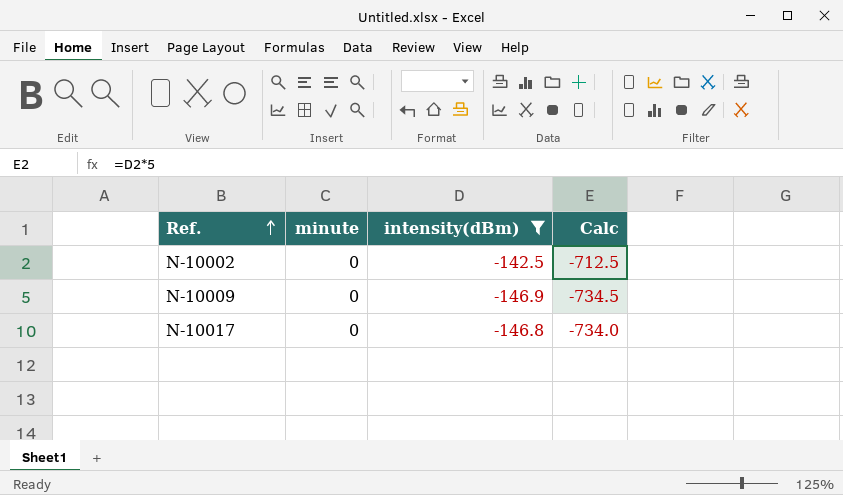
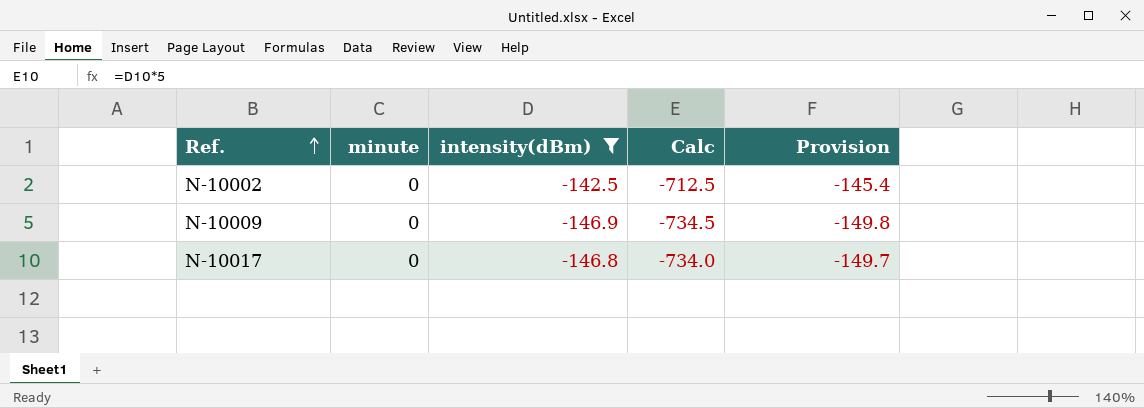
column Provision | formula: none -> [intensity(dBm)] * 1.02

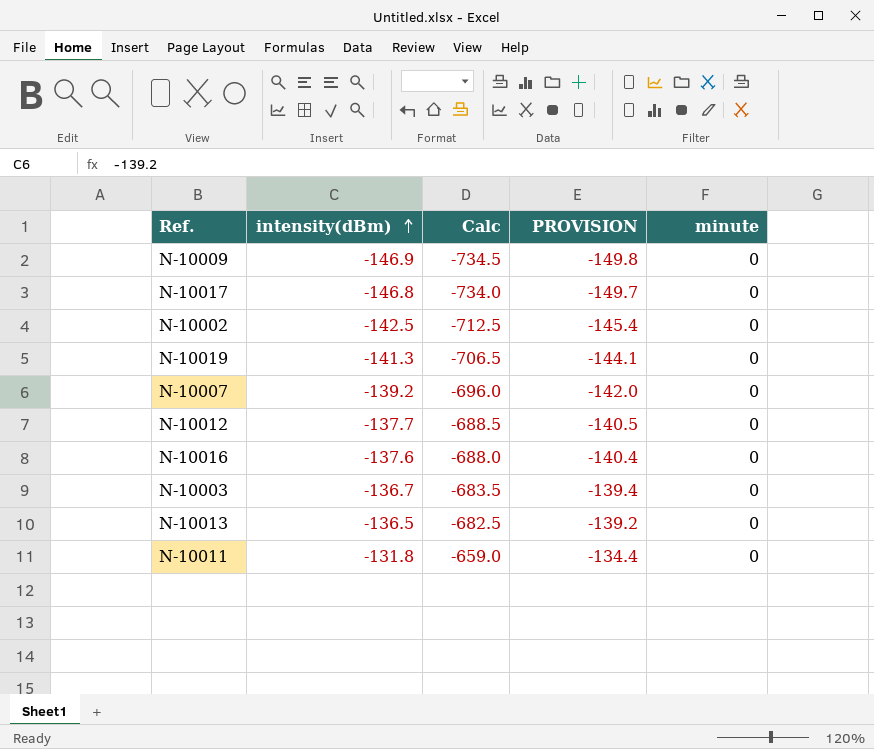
filter: intensity(dBm) <= -142.5 -> none
row order: Ref. ascending -> intensity(dBm) ascending
column name: Provision -> PROVISION
column minute | position: 2 -> 5

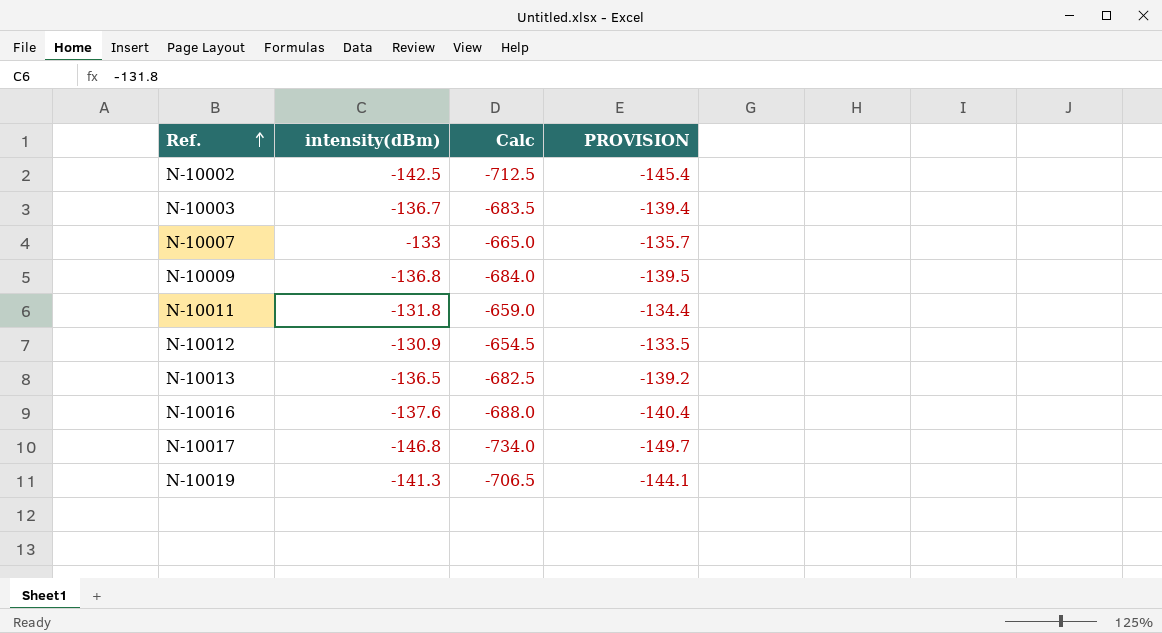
row order: intensity(dBm) ascending -> Ref. ascending
column minute | position: 5 -> none
N-10007 | intensity(dBm): -139.2 -> -133
N-10007 | Calc: -696.0 -> -665.0
N-10007 | PROVISION: -142.0 -> -135.7
N-10009 | intensity(dBm): -146.9 -> -136.8
N-10009 | Calc: -734.5 -> -684.0
N-10009 | PROVISION: -149.8 -> -139.5
N-10012 | intensity(dBm): -137.7 -> -130.9
N-10012 | Calc: -688.5 -> -654.5
N-10012 | PROVISION: -140.5 -> -133.5

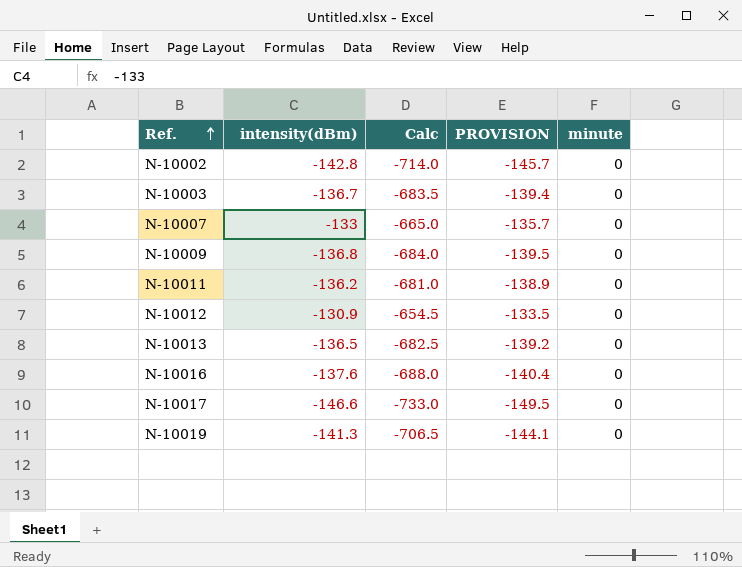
column minute | position: none -> 5
N-10002 | intensity(dBm): -142.5 -> -142.8
N-10002 | Calc: -712.5 -> -714.0
N-10002 | PROVISION: -145.4 -> -145.7
N-10011 | intensity(dBm): -131.8 -> -136.2
N-10011 | Calc: -659.0 -> -681.0
N-10011 | PROVISION: -134.4 -> -138.9
N-10017 | intensity(dBm): -146.8 -> -146.6
N-10017 | Calc: -734.0 -> -733.0
N-10017 | PROVISION: -149.7 -> -149.5

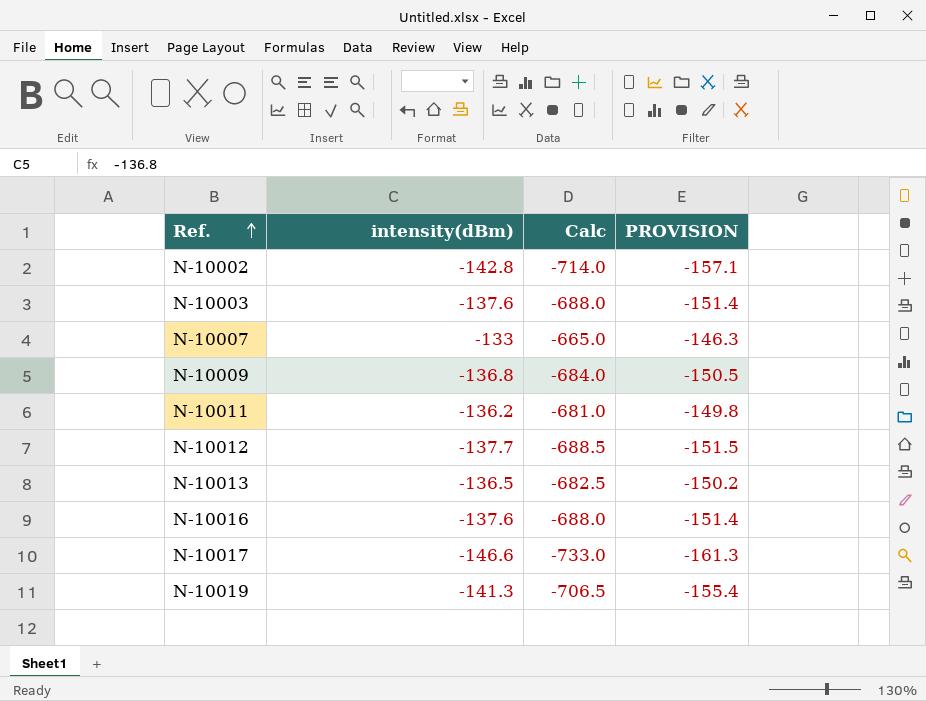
column minute | position: 5 -> none
column PROVISION | formula: [intensity(dBm)] * 1.02 -> [intensity(dBm)] * 1.1
N-10003 | intensity(dBm): -136.7 -> -137.6
N-10003 | Calc: -683.5 -> -688.0
N-10012 | intensity(dBm): -130.9 -> -137.7
N-10012 | Calc: -654.5 -> -688.5

